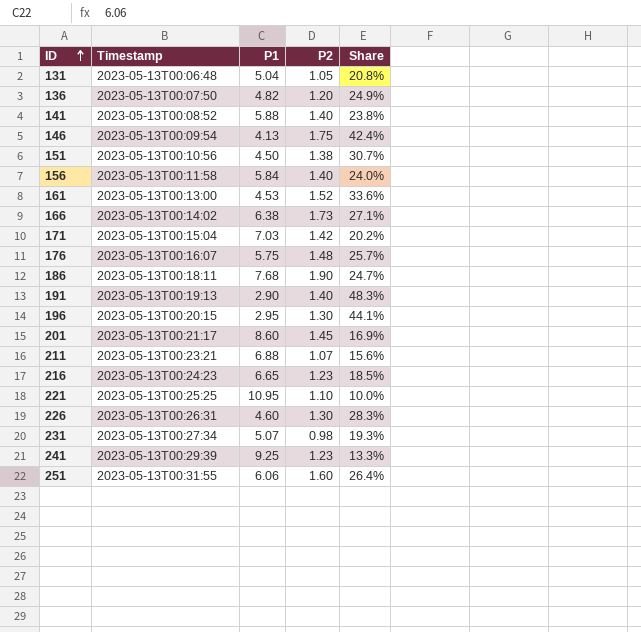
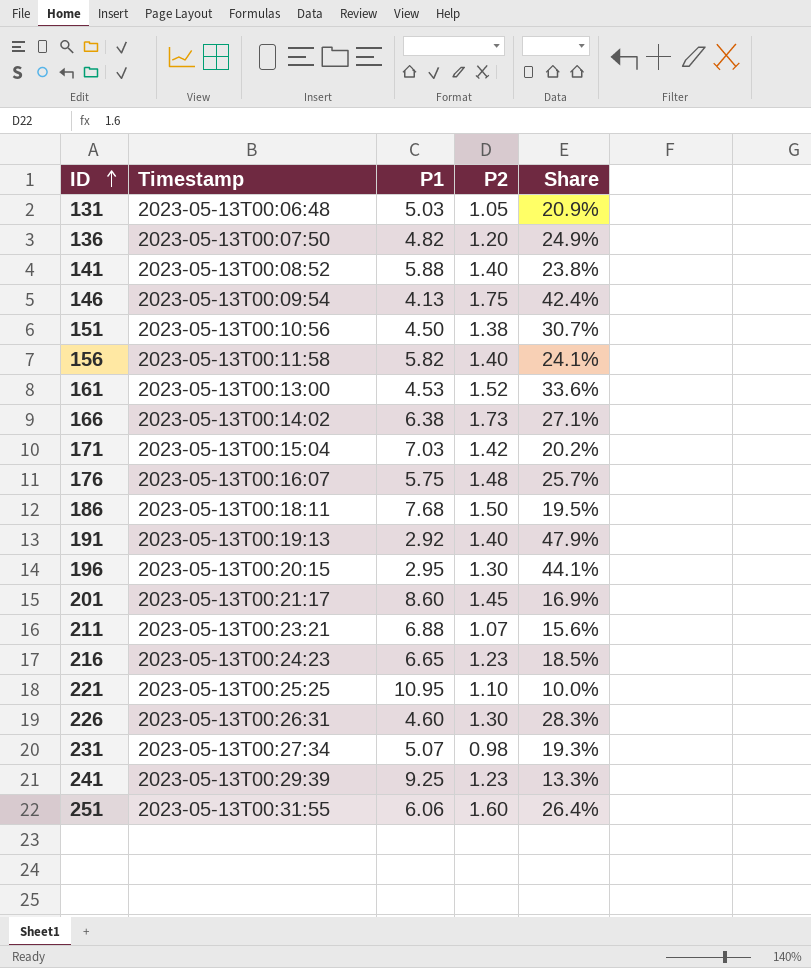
131 | P1: 5.04 -> 5.03
131 | Share: 20.8% -> 20.9%
156 | P1: 5.84 -> 5.82
156 | Share: 24.0% -> 24.1%
186 | P2: 1.90 -> 1.50
186 | Share: 24.7% -> 19.5%
191 | P1: 2.90 -> 2.92
191 | Share: 48.3% -> 47.9%

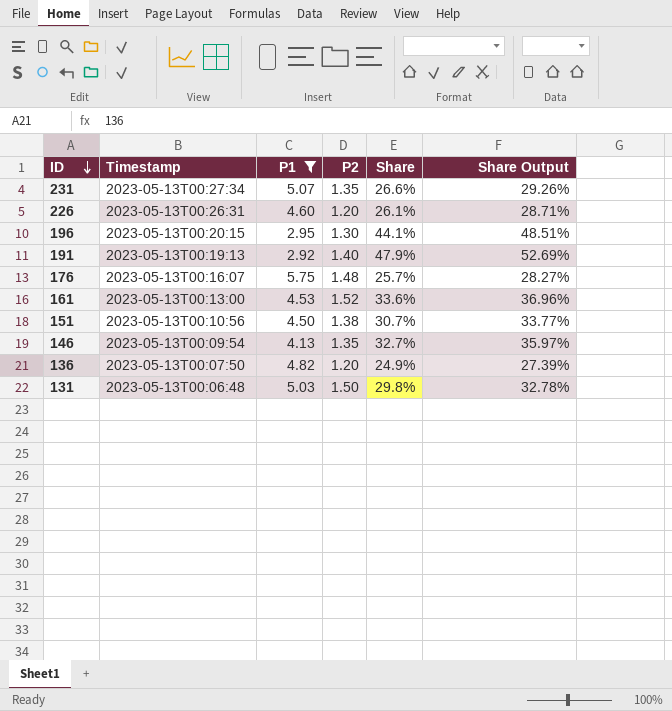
filter: none -> P1 <= 5.75
row order: ID ascending -> ID descending
column Share Output | formula: none -> [Share] * 1.1
231 | P2: 0.98 -> 1.35
231 | Share: 19.3% -> 26.6%
226 | P2: 1.30 -> 1.20
226 | Share: 28.3% -> 26.1%
146 | P2: 1.75 -> 1.35
146 | Share: 42.4% -> 32.7%
131 | P2: 1.05 -> 1.50
131 | Share: 20.9% -> 29.8%

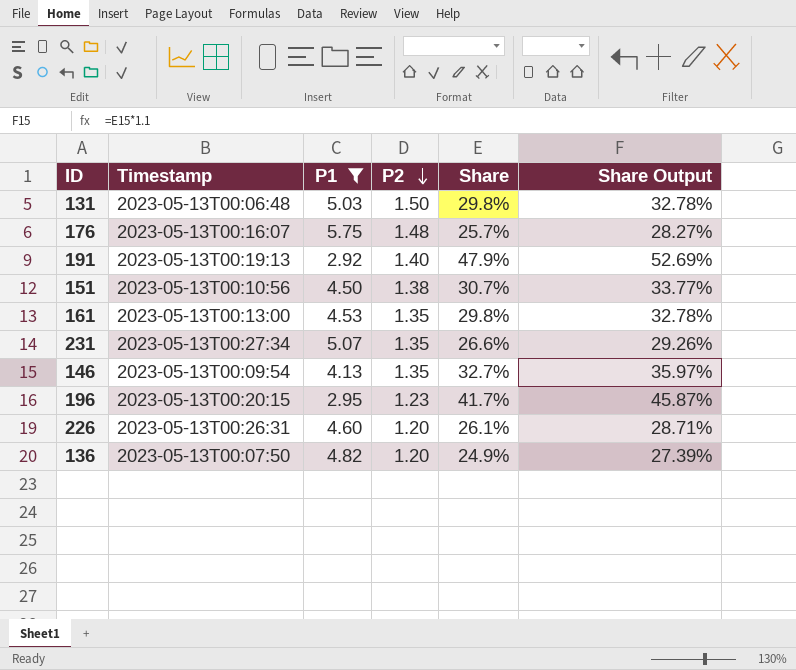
row order: ID descending -> P2 descending
161 | P2: 1.52 -> 1.35
161 | Share: 33.6% -> 29.8%
161 | Share Output: 36.96% -> 32.78%
196 | P2: 1.30 -> 1.23
196 | Share: 44.1% -> 41.7%
196 | Share Output: 48.51% -> 45.87%

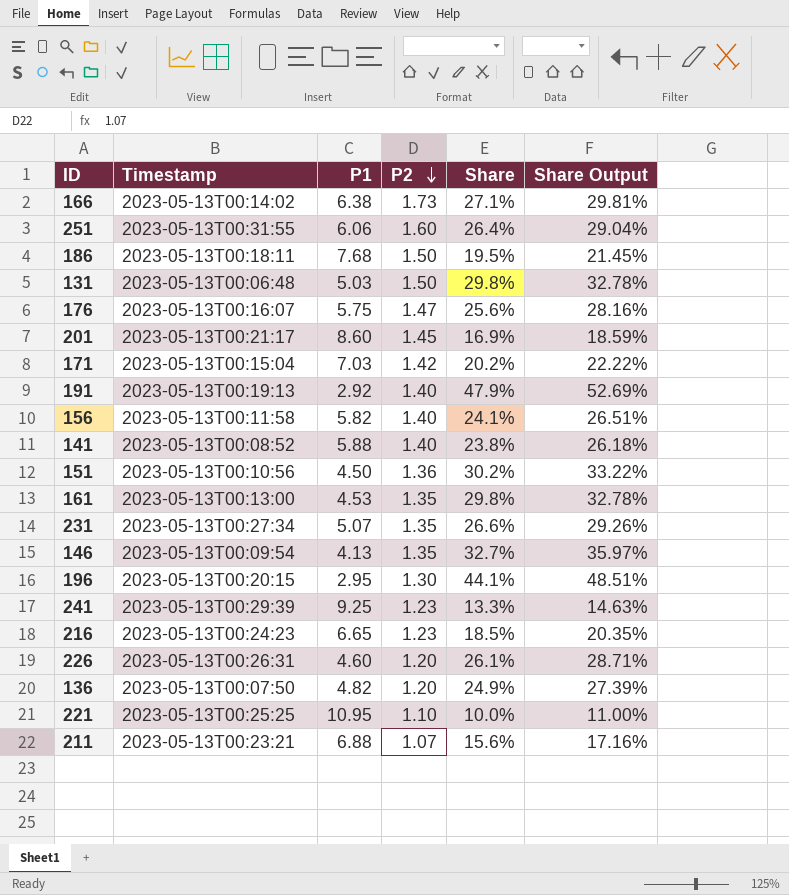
filter: P1 <= 5.75 -> none
176 | P2: 1.48 -> 1.47
176 | Share: 25.7% -> 25.6%
176 | Share Output: 28.27% -> 28.16%
151 | P2: 1.38 -> 1.36
151 | Share: 30.7% -> 30.2%
151 | Share Output: 33.77% -> 33.22%
196 | P2: 1.23 -> 1.30
196 | Share: 41.7% -> 44.1%
196 | Share Output: 45.87% -> 48.51%

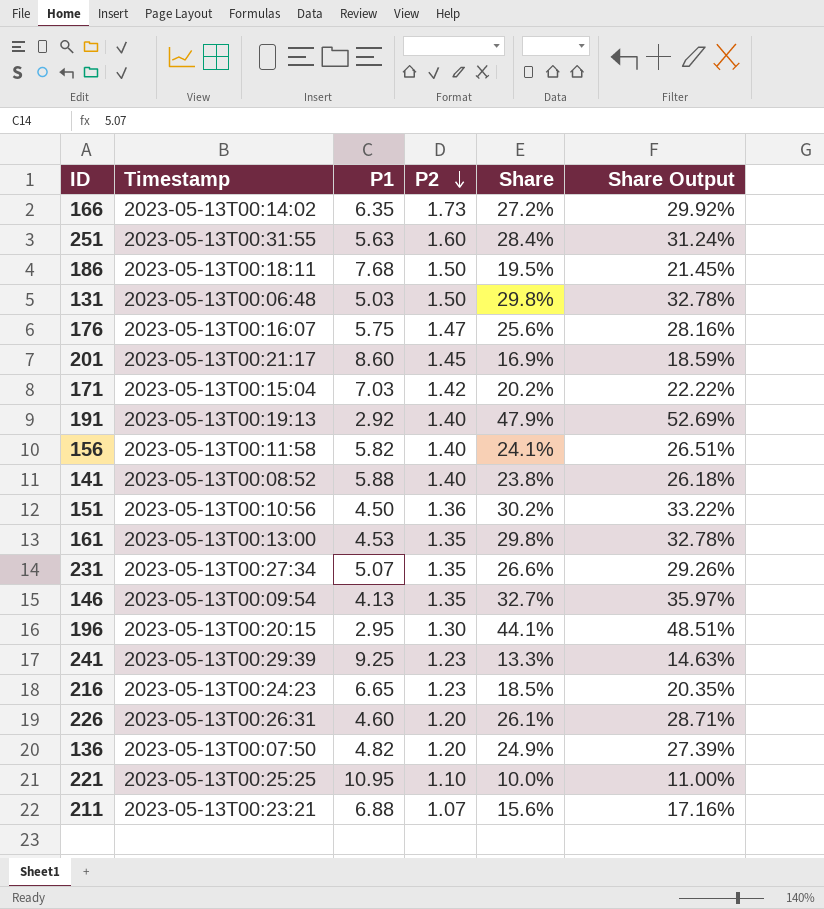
166 | P1: 6.38 -> 6.35
166 | Share: 27.1% -> 27.2%
166 | Share Output: 29.81% -> 29.92%
251 | P1: 6.06 -> 5.63
251 | Share: 26.4% -> 28.4%
251 | Share Output: 29.04% -> 31.24%

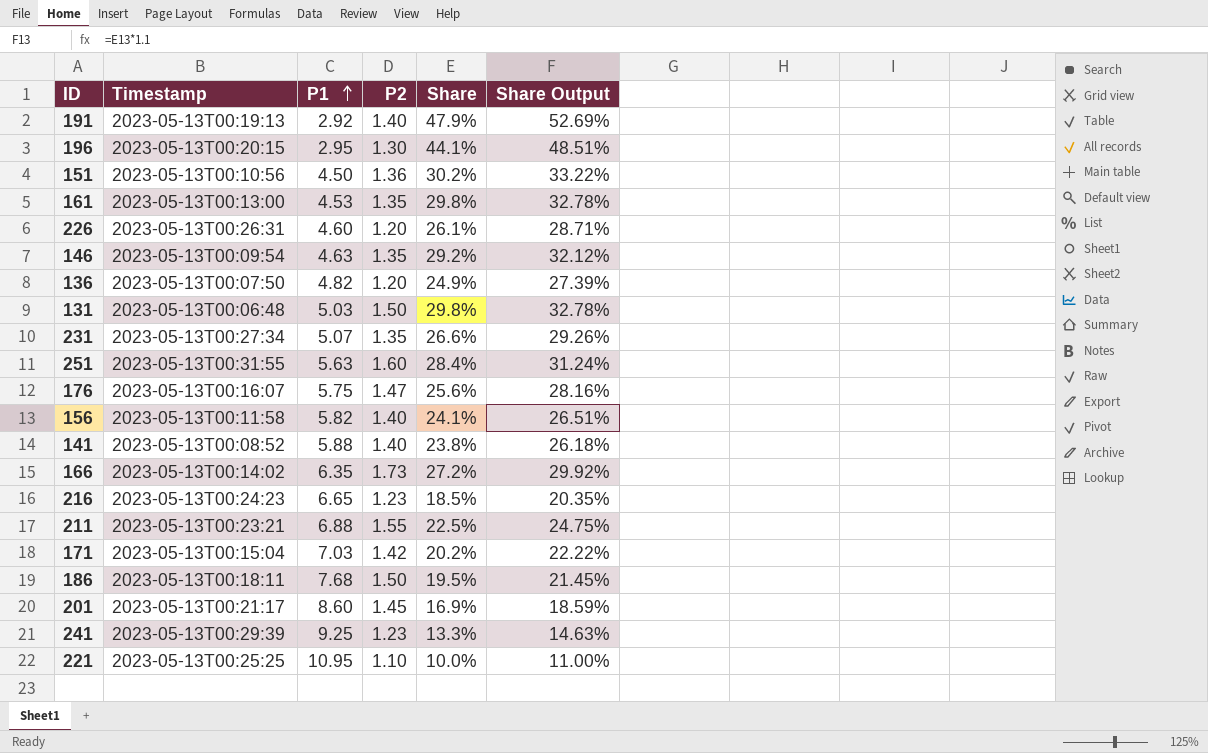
row order: P2 descending -> P1 ascending
146 | P1: 4.13 -> 4.63
146 | Share: 32.7% -> 29.2%
146 | Share Output: 35.97% -> 32.12%
211 | P2: 1.07 -> 1.55
211 | Share: 15.6% -> 22.5%
211 | Share Output: 17.16% -> 24.75%

